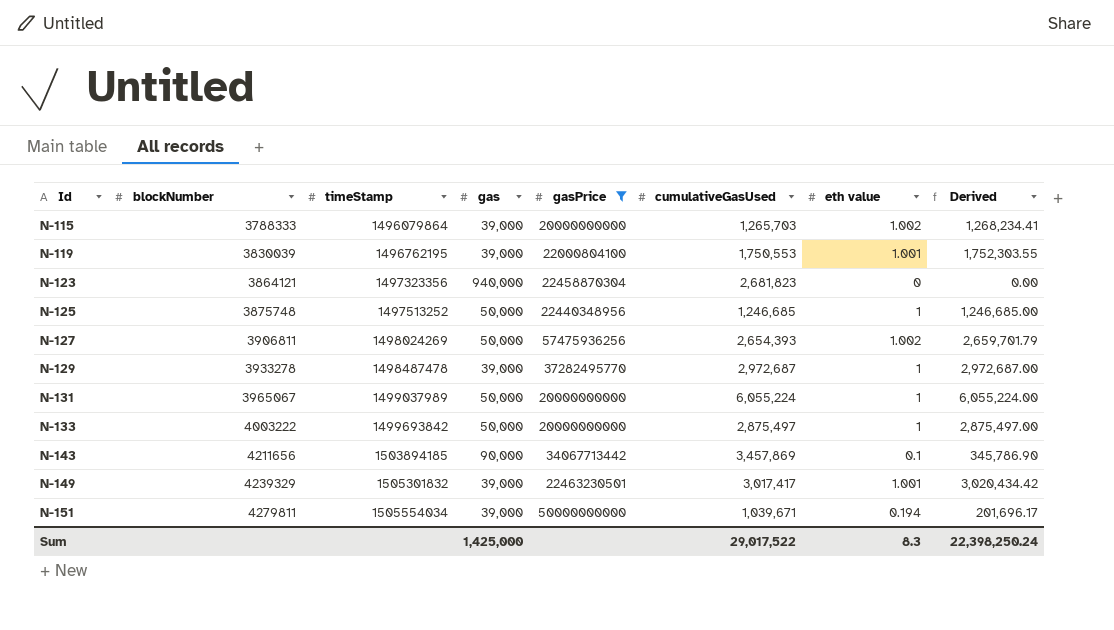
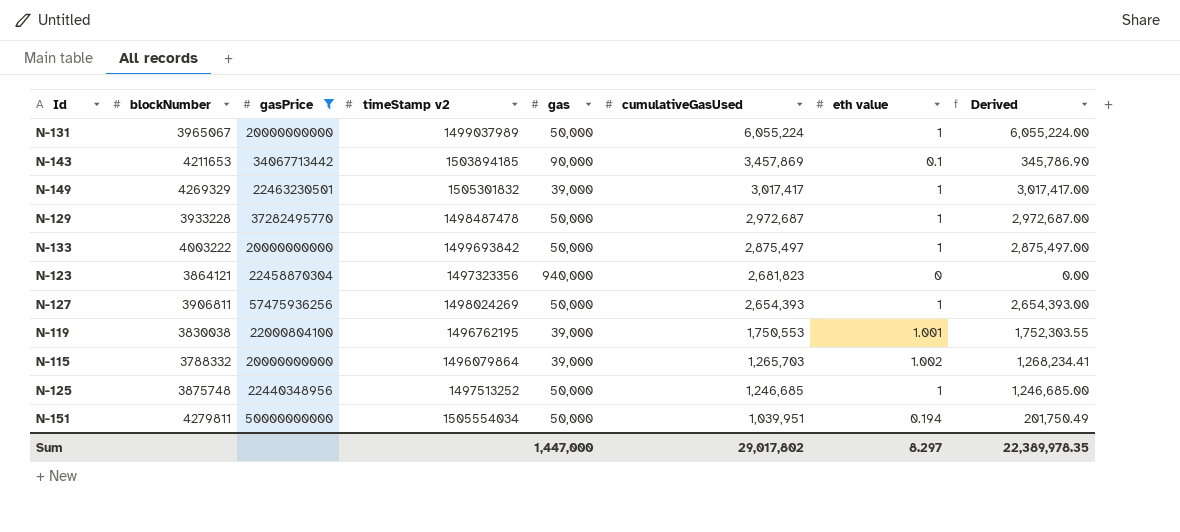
row order: Id ascending -> cumulativeGasUsed descending
column gasPrice | position: 5 -> 3
column name: timeStamp -> timeStamp v2
N-143 | blockNumber: 4211656 -> 4211653
N-149 | blockNumber: 4239329 -> 4269329
N-149 | eth value: 1.001 -> 1
N-149 | Derived: 3,020,434.42 -> 3,017,417.00
N-129 | blockNumber: 3933278 -> 3933228
N-129 | gas: 39,000 -> 50,000
N-127 | eth value: 1.002 -> 1
N-127 | Derived: 2,659,701.79 -> 2,654,393.00
N-119 | blockNumber: 3830039 -> 3830038
N-115 | blockNumber: 3788333 -> 3788332
N-151 | gas: 39,000 -> 50,000
N-151 | cumulativeGasUsed: 1,039,671 -> 1,039,951
N-151 | Derived: 201,696.17 -> 201,750.49
Sum | gas: 1,425,000 -> 1,447,000
Sum | cumulativeGasUsed: 29,017,522 -> 29,017,802
Sum | eth value: 8.3 -> 8.297
Sum | Derived: 22,398,250.24 -> 22,389,978.35

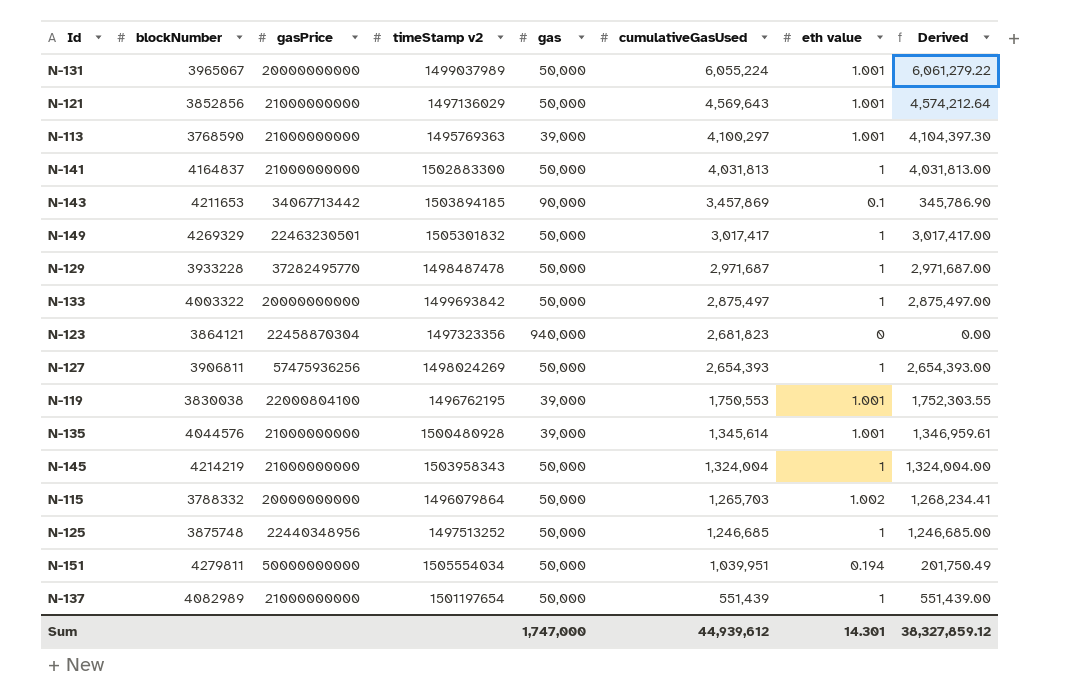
filter: gasPrice != 21000000000 -> none
N-131 | eth value: 1 -> 1.001
N-131 | Derived: 6,055,224.00 -> 6,061,279.22
N-149 | gas: 39,000 -> 50,000
N-129 | cumulativeGasUsed: 2,972,687 -> 2,971,687
N-129 | Derived: 2,972,687.00 -> 2,971,687.00
N-133 | blockNumber: 4003222 -> 4003322
N-115 | gas: 39,000 -> 50,000
Sum | gas: 1,447,000 -> 1,747,000
Sum | cumulativeGasUsed: 29,017,802 -> 44,939,612
Sum | eth value: 8.297 -> 14.301
Sum | Derived: 22,389,978.35 -> 38,327,859.12

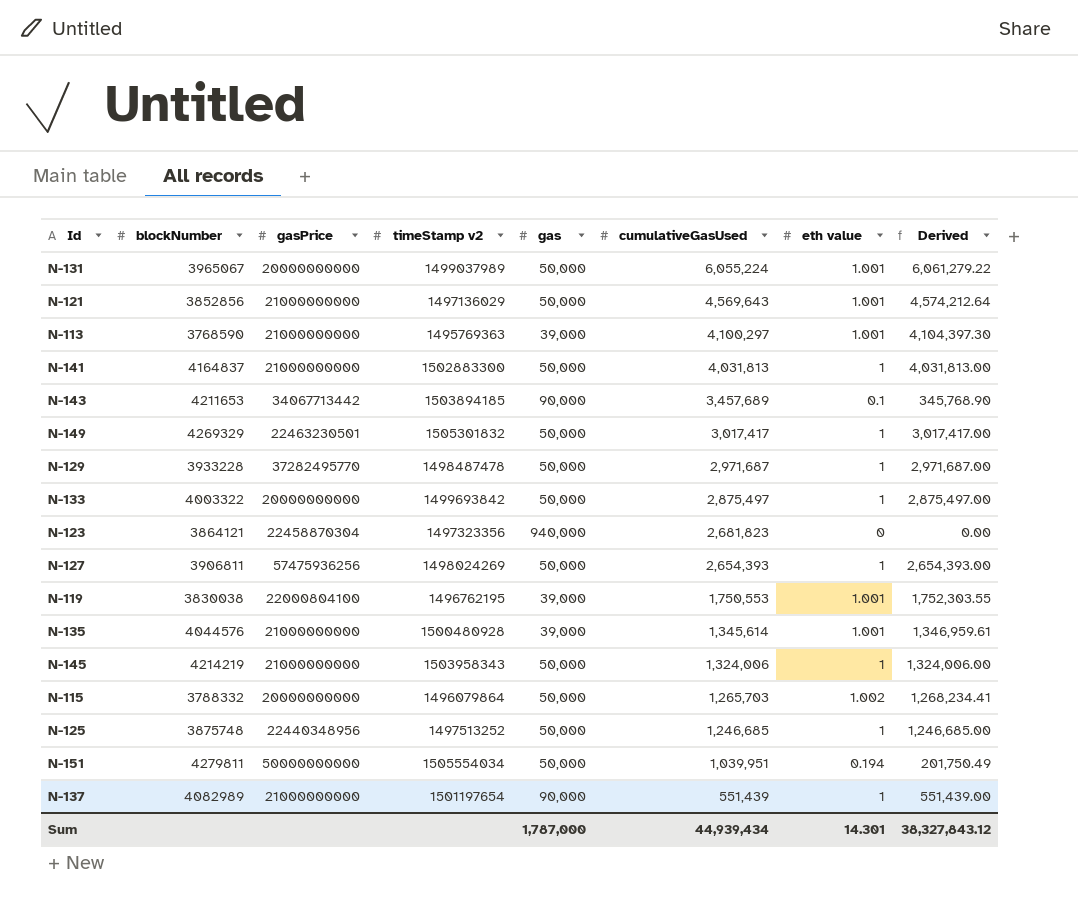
N-143 | cumulativeGasUsed: 3,457,869 -> 3,457,689
N-143 | Derived: 345,786.90 -> 345,768.90
N-145 | cumulativeGasUsed: 1,324,004 -> 1,324,006
N-145 | Derived: 1,324,004.00 -> 1,324,006.00
N-137 | gas: 50,000 -> 90,000
Sum | gas: 1,747,000 -> 1,787,000
Sum | cumulativeGasUsed: 44,939,612 -> 44,939,434
Sum | Derived: 38,327,859.12 -> 38,327,843.12

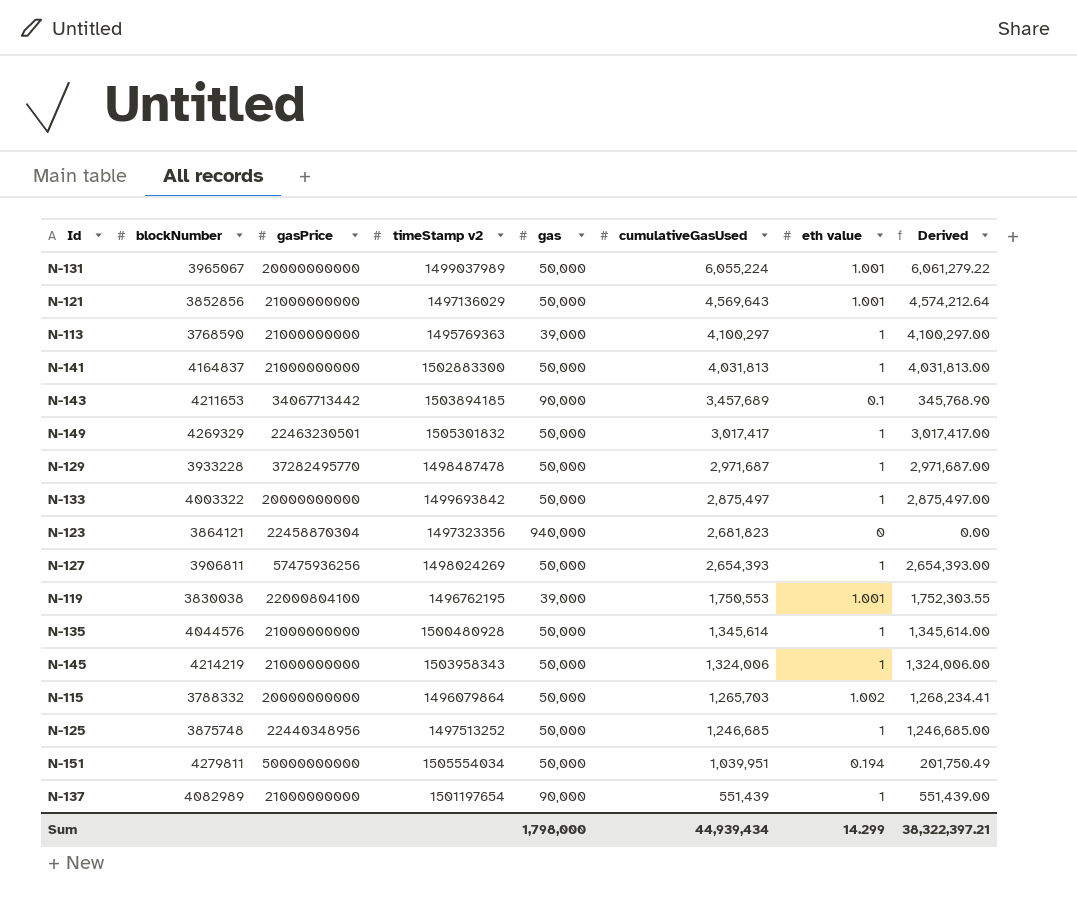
N-113 | eth value: 1.001 -> 1
N-113 | Derived: 4,104,397.30 -> 4,100,297.00
N-135 | gas: 39,000 -> 50,000
N-135 | eth value: 1.001 -> 1
N-135 | Derived: 1,346,959.61 -> 1,345,614.00
Sum | gas: 1,787,000 -> 1,798,000
Sum | eth value: 14.301 -> 14.299
Sum | Derived: 38,327,843.12 -> 38,322,397.21

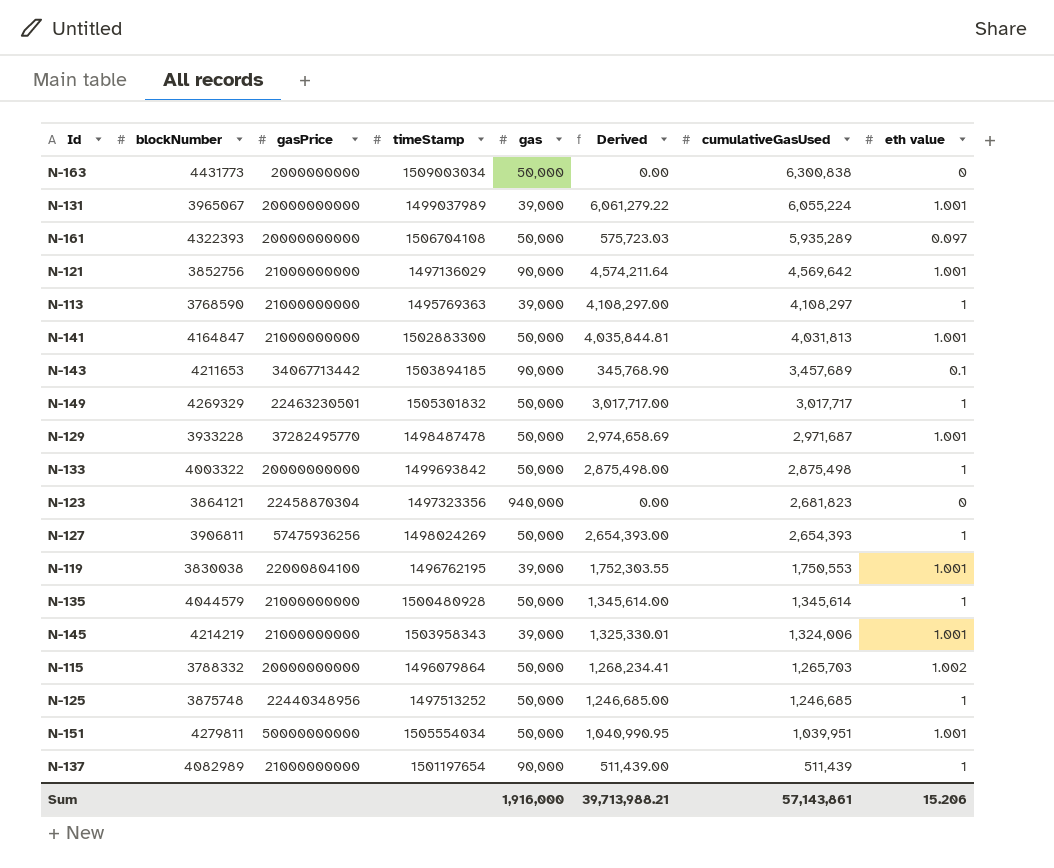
column name: timeStamp v2 -> timeStamp
column Derived | position: 8 -> 6
row N-163: none -> 4431773 | 2000000000 | 1509003034 | 50,000 | 0.00 | 6,300,838 | 0
N-131 | gas: 50,000 -> 39,000
row N-161: none -> 4322393 | 20000000000 | 1506704108 | 50,000 | 575,723.03 | 5,935,289 | 0.097
N-121 | blockNumber: 3852856 -> 3852756
N-121 | gas: 50,000 -> 90,000
N-121 | Derived: 4,574,212.64 -> 4,574,211.64
N-121 | cumulativeGasUsed: 4,569,643 -> 4,569,642
N-113 | Derived: 4,100,297.00 -> 4,108,297.00
N-113 | cumulativeGasUsed: 4,100,297 -> 4,108,297
N-141 | blockNumber: 4164837 -> 4164847
N-141 | Derived: 4,031,813.00 -> 4,035,844.81
N-141 | eth value: 1 -> 1.001
N-149 | Derived: 3,017,417.00 -> 3,017,717.00
N-149 | cumulativeGasUsed: 3,017,417 -> 3,017,717
N-129 | Derived: 2,971,687.00 -> 2,974,658.69
N-129 | eth value: 1 -> 1.001
N-133 | Derived: 2,875,497.00 -> 2,875,498.00
N-133 | cumulativeGasUsed: 2,875,497 -> 2,875,498
N-135 | blockNumber: 4044576 -> 4044579
N-145 | gas: 50,000 -> 39,000
N-145 | Derived: 1,324,006.00 -> 1,325,330.01
N-145 | eth value: 1 -> 1.001
N-151 | Derived: 201,750.49 -> 1,040,990.95
N-151 | eth value: 0.194 -> 1.001
N-137 | Derived: 551,439.00 -> 511,439.00
N-137 | cumulativeGasUsed: 551,439 -> 511,439
Sum | gas: 1,798,000 -> 1,916,000
Sum | Derived: 38,322,397.21 -> 39,713,988.21
Sum | cumulativeGasUsed: 44,939,434 -> 57,143,861
Sum | eth value: 14.299 -> 15.206

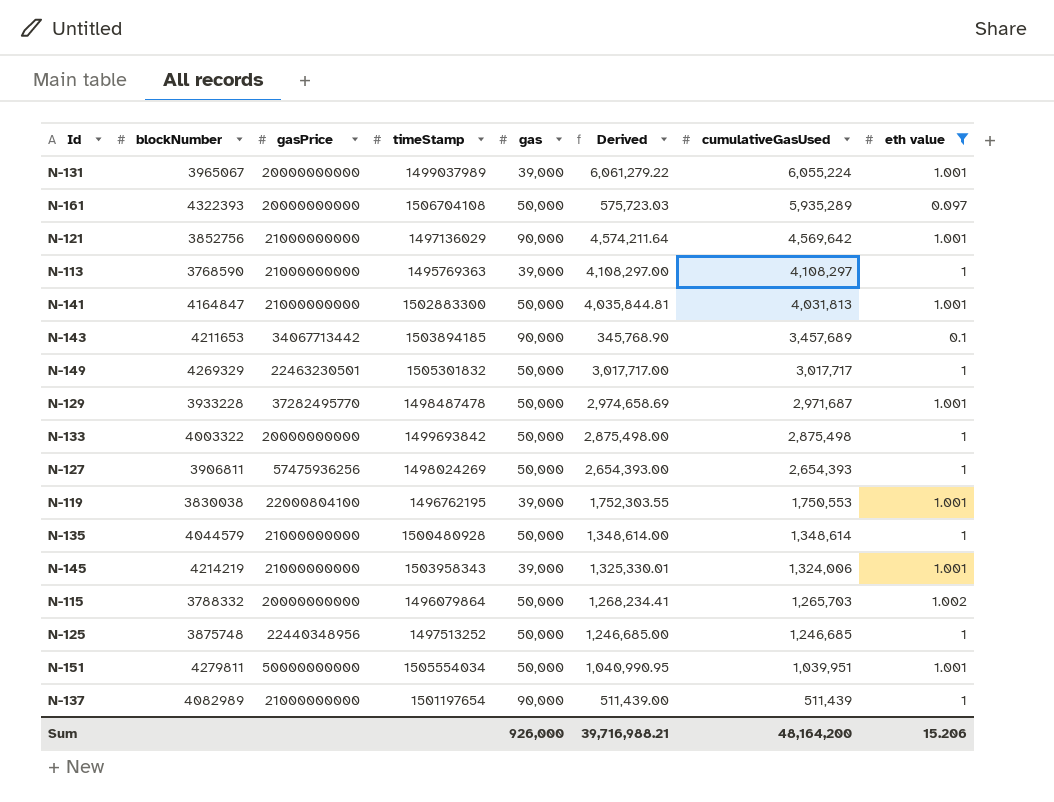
filter: none -> eth value != 0
N-135 | Derived: 1,345,614.00 -> 1,348,614.00
N-135 | cumulativeGasUsed: 1,345,614 -> 1,348,614
Sum | gas: 1,916,000 -> 926,000
Sum | Derived: 39,713,988.21 -> 39,716,988.21
Sum | cumulativeGasUsed: 57,143,861 -> 48,164,200

